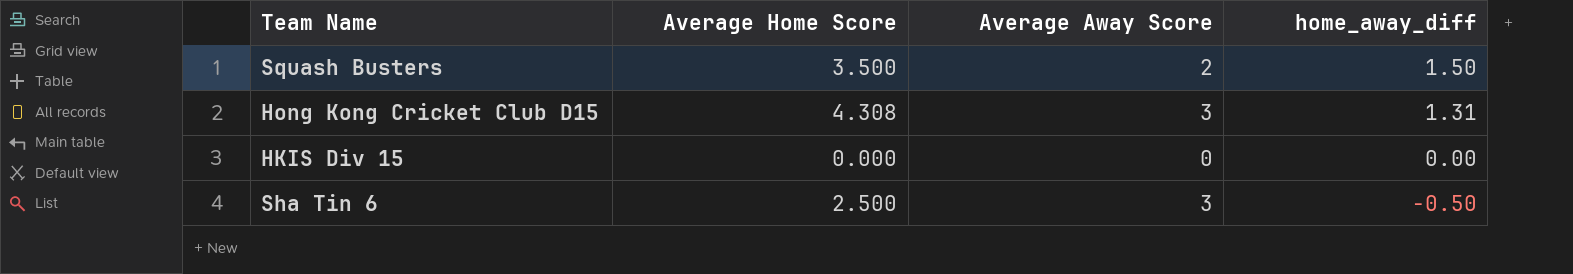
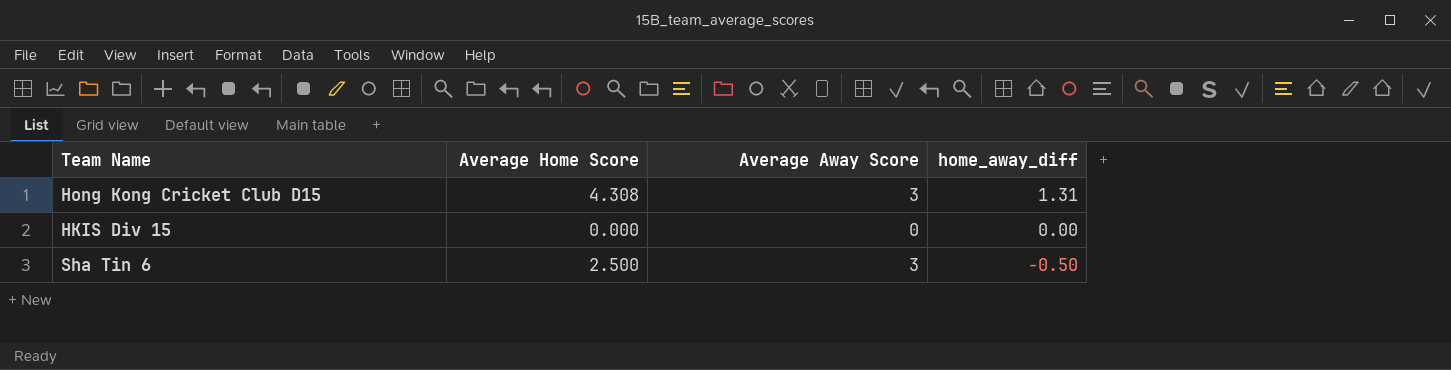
row Squash Busters: 3.500 | 2 | 1.50 -> none

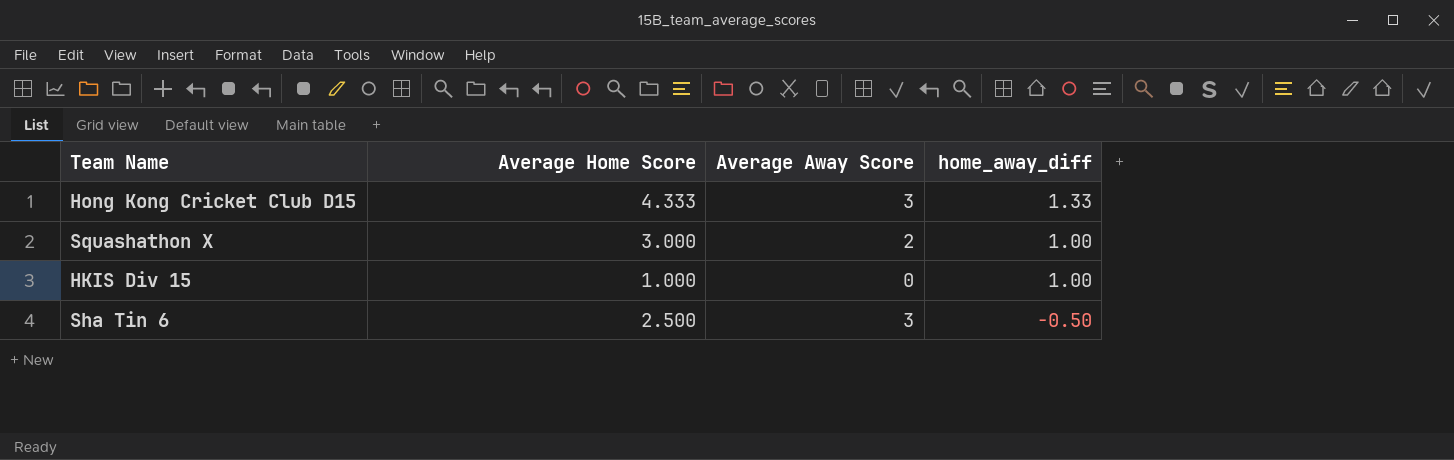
Hong Kong Cricket Club D15 | Average Home Score: 4.308 -> 4.333
Hong Kong Cricket Club D15 | home_away_diff: 1.31 -> 1.33
row Squashathon X: none -> 3.000 | 2 | 1.00
HKIS Div 15 | Average Home Score: 0.000 -> 1.000
HKIS Div 15 | home_away_diff: 0.00 -> 1.00

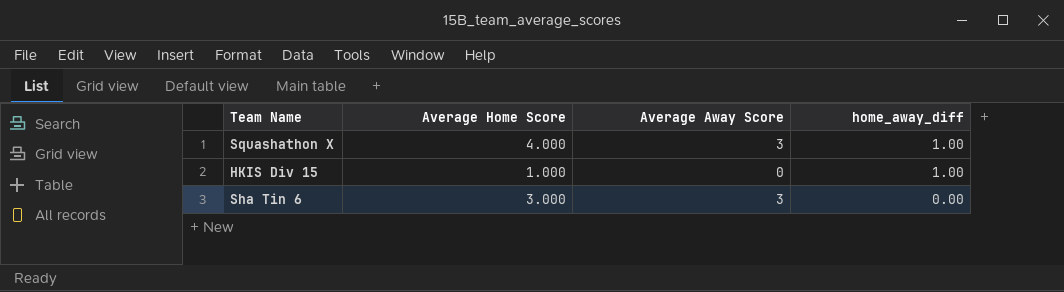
row Hong Kong Cricket Club D15: 4.333 | 3 | 1.33 -> none
Squashathon X | Average Home Score: 3.000 -> 4.000
Squashathon X | Average Away Score: 2 -> 3
Sha Tin 6 | Average Home Score: 2.500 -> 3.000
Sha Tin 6 | home_away_diff: -0.50 -> 0.00

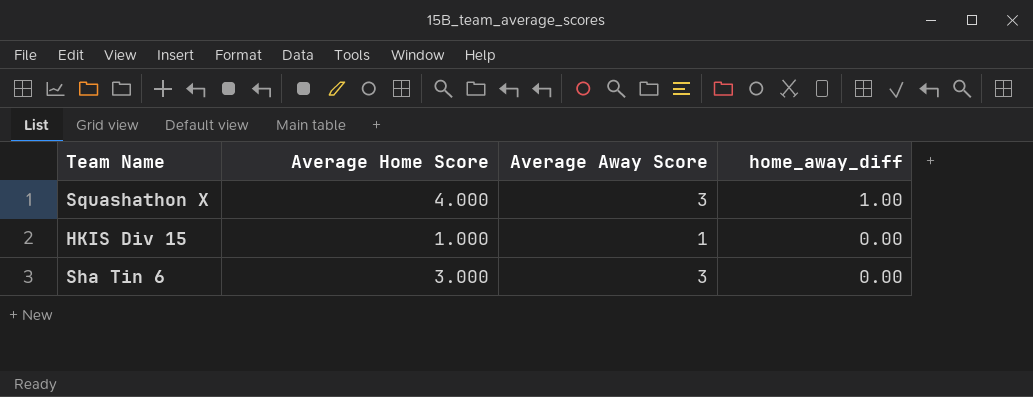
HKIS Div 15 | Average Away Score: 0 -> 1
HKIS Div 15 | home_away_diff: 1.00 -> 0.00

